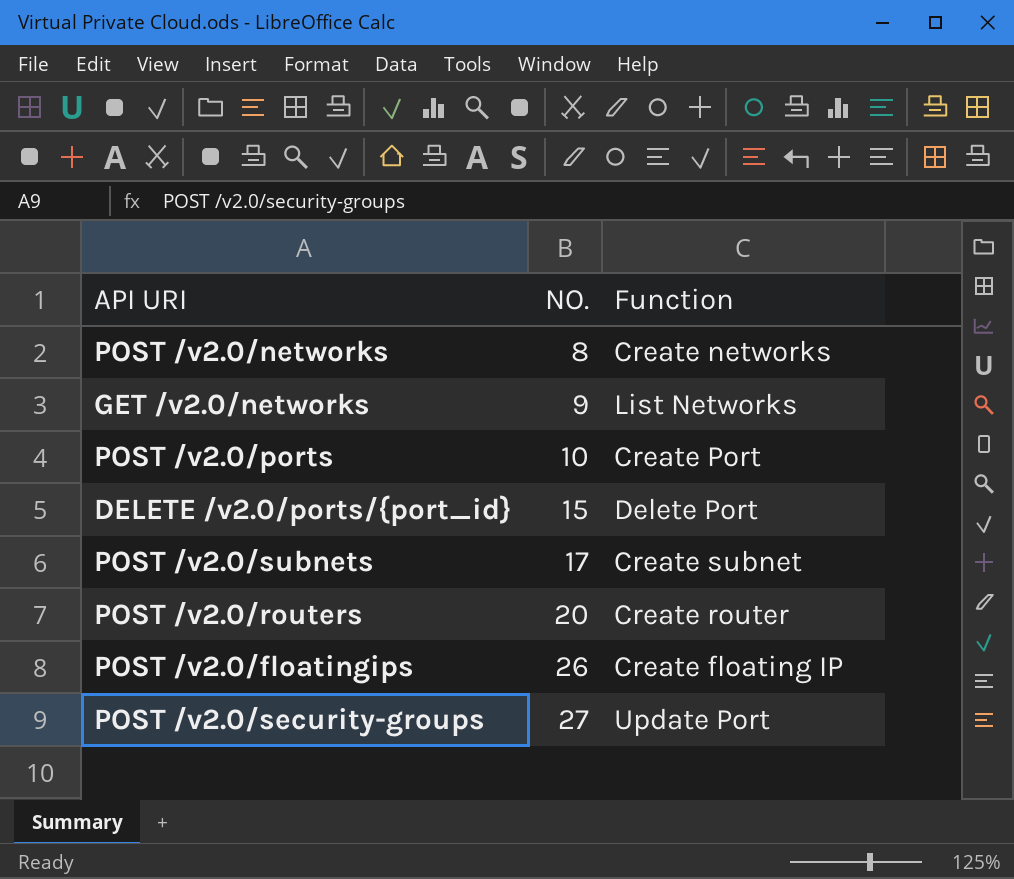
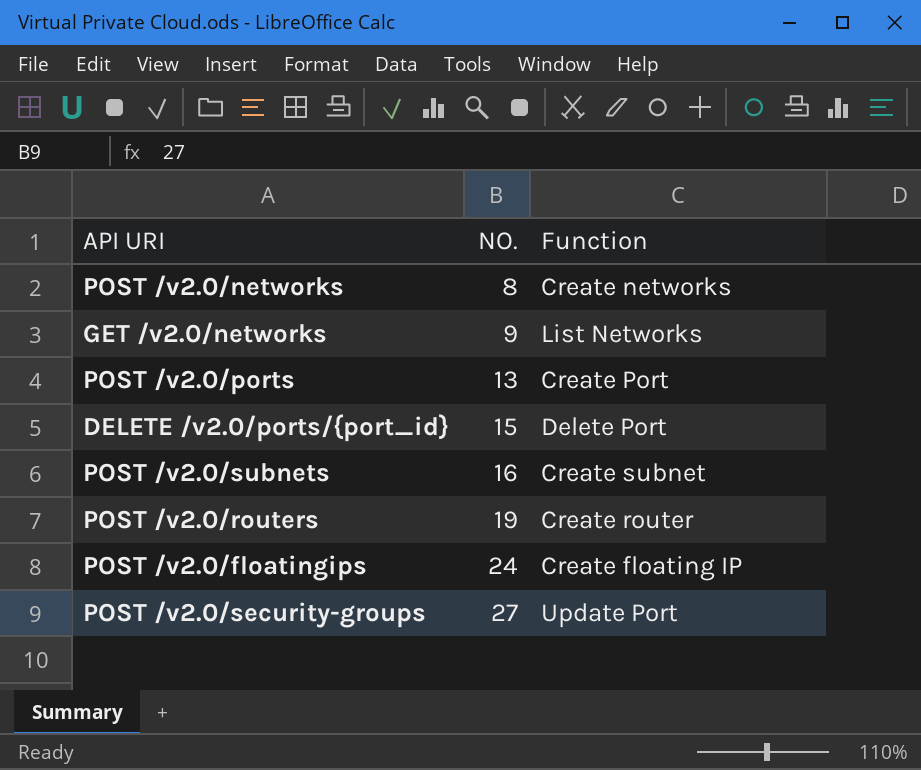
POST /v2.0/ports | NO.: 10 -> 13
POST /v2.0/subnets | NO.: 17 -> 16
POST /v2.0/routers | NO.: 20 -> 19
POST /v2.0/floatingips | NO.: 26 -> 24

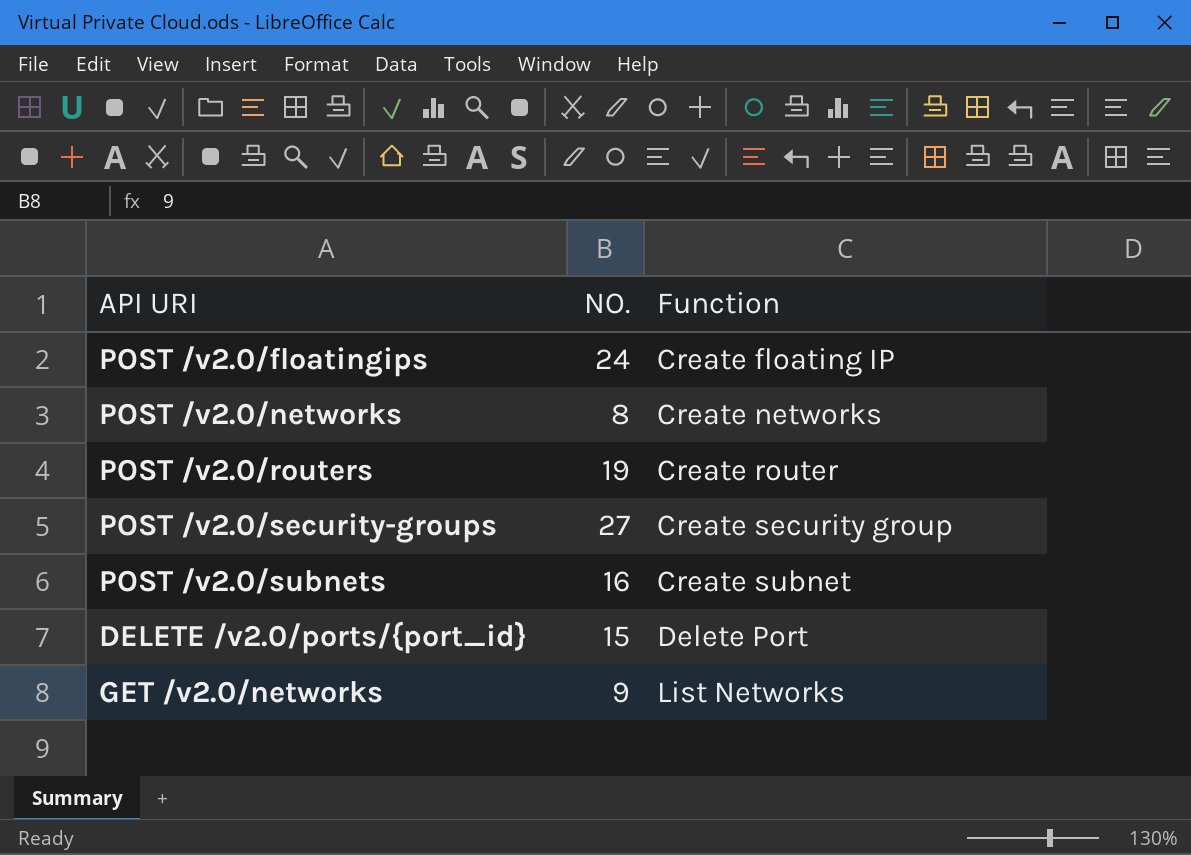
row order: NO. ascending -> Function ascending
row POST /v2.0/ports: 13 | Create Port -> none
POST /v2.0/security-groups | Function: Update Port -> Create security group

